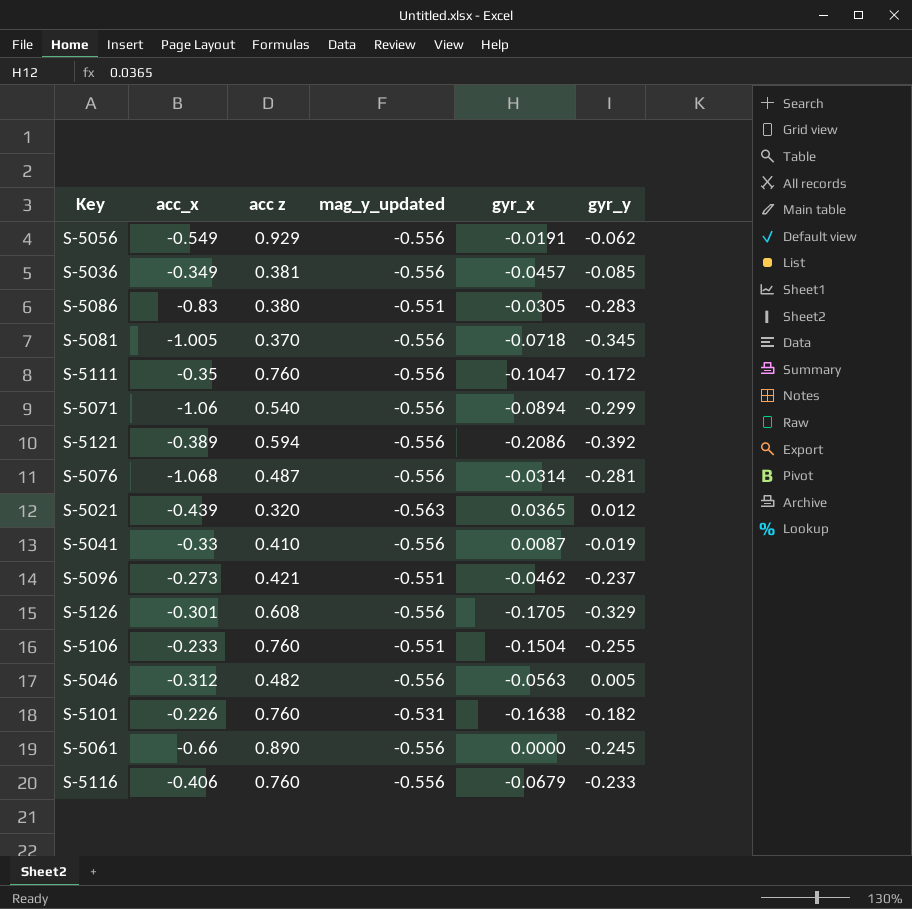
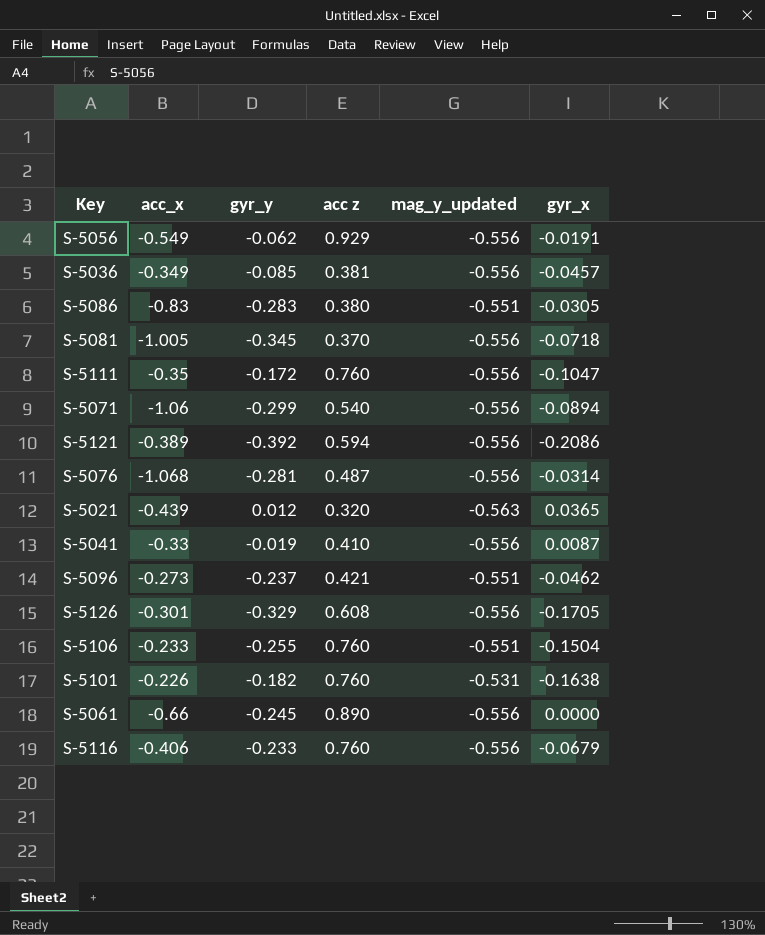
column gyr_y | position: 6 -> 3
row S-5046: -0.312 | 0.482 | -0.556 | -0.0563 | 0.005 -> none

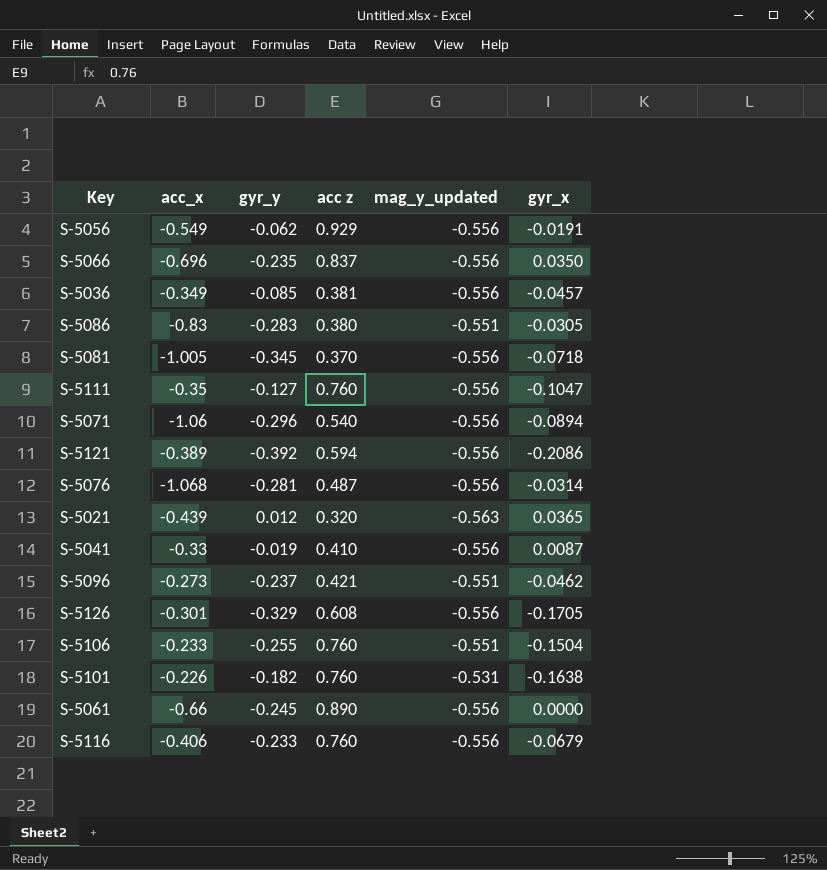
row S-5066: none -> -0.696 | -0.235 | 0.837 | -0.556 | 0.0350
S-5111 | gyr_y: -0.172 -> -0.127
S-5071 | gyr_y: -0.299 -> -0.296

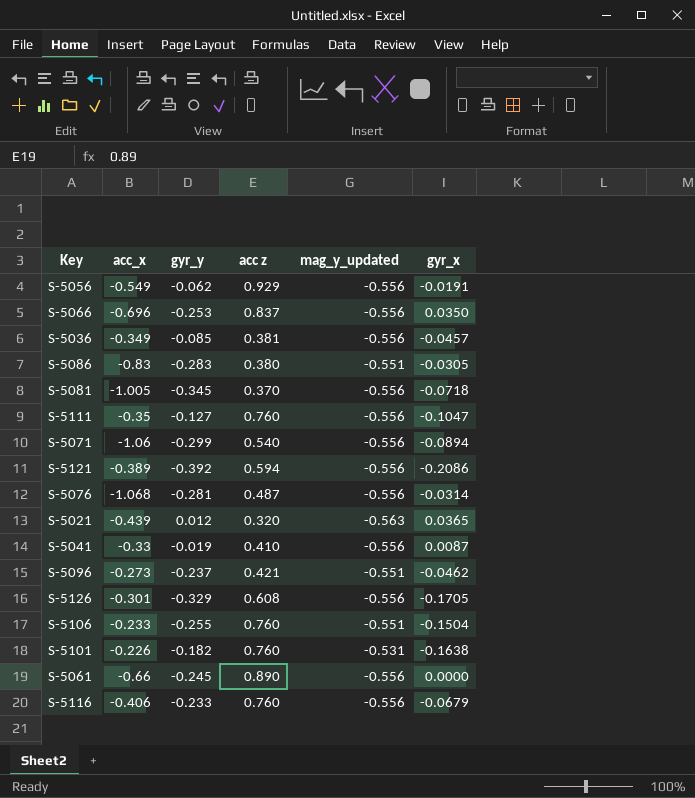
S-5066 | gyr_y: -0.235 -> -0.253
S-5071 | gyr_y: -0.296 -> -0.299

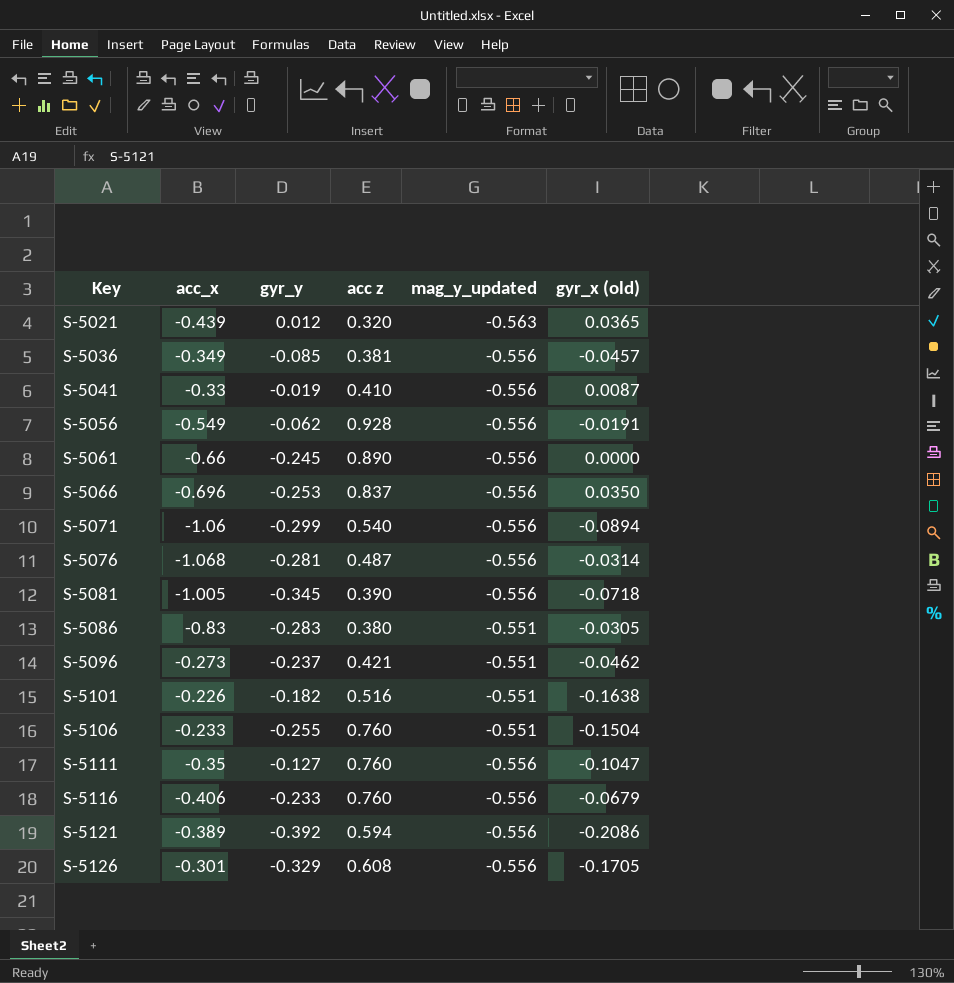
row order: none -> Key ascending
column name: gyr_x -> gyr_x (old)
S-5056 | acc z: 0.929 -> 0.928
S-5081 | acc z: 0.370 -> 0.390
S-5101 | acc z: 0.760 -> 0.516
S-5101 | mag_y_updated: -0.531 -> -0.551

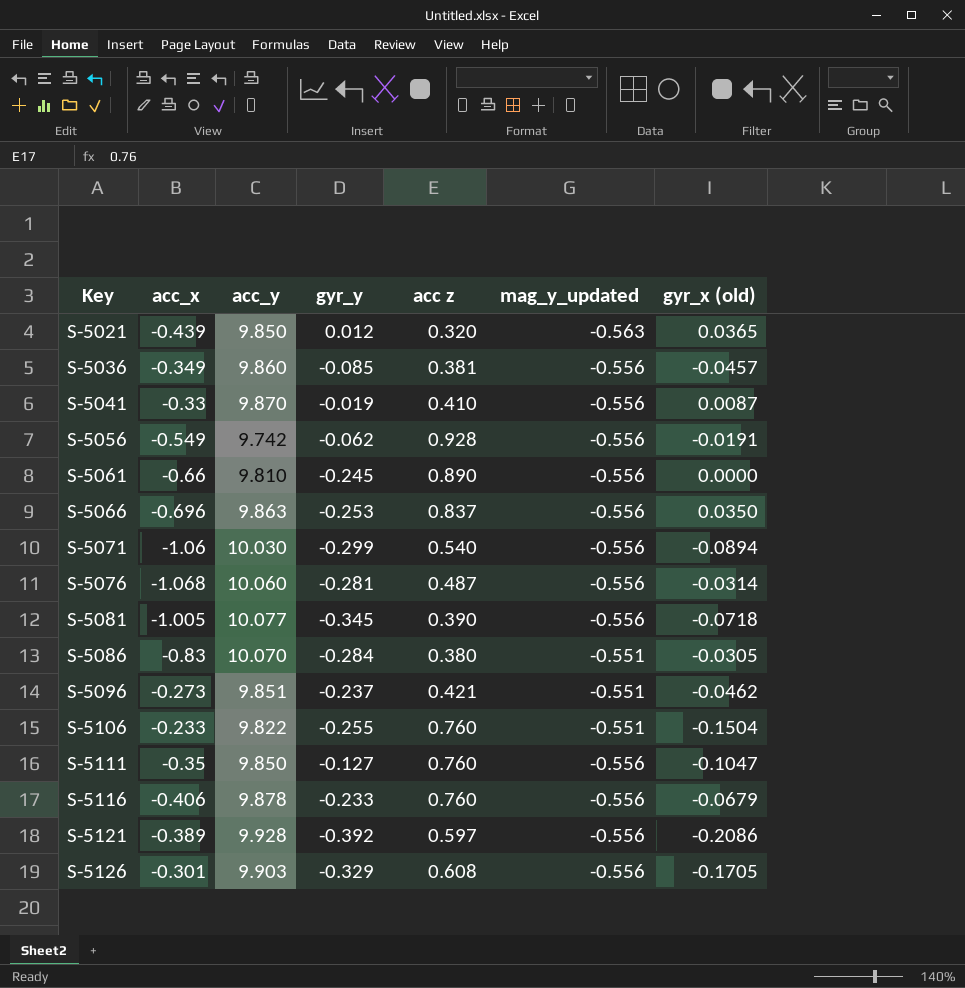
column acc_y | position: none -> 3
row S-5101: -0.226 | -0.182 | 0.516 | -0.551 | -0.1638 -> none
S-5086 | gyr_y: -0.283 -> -0.284
S-5121 | acc z: 0.594 -> 0.597

